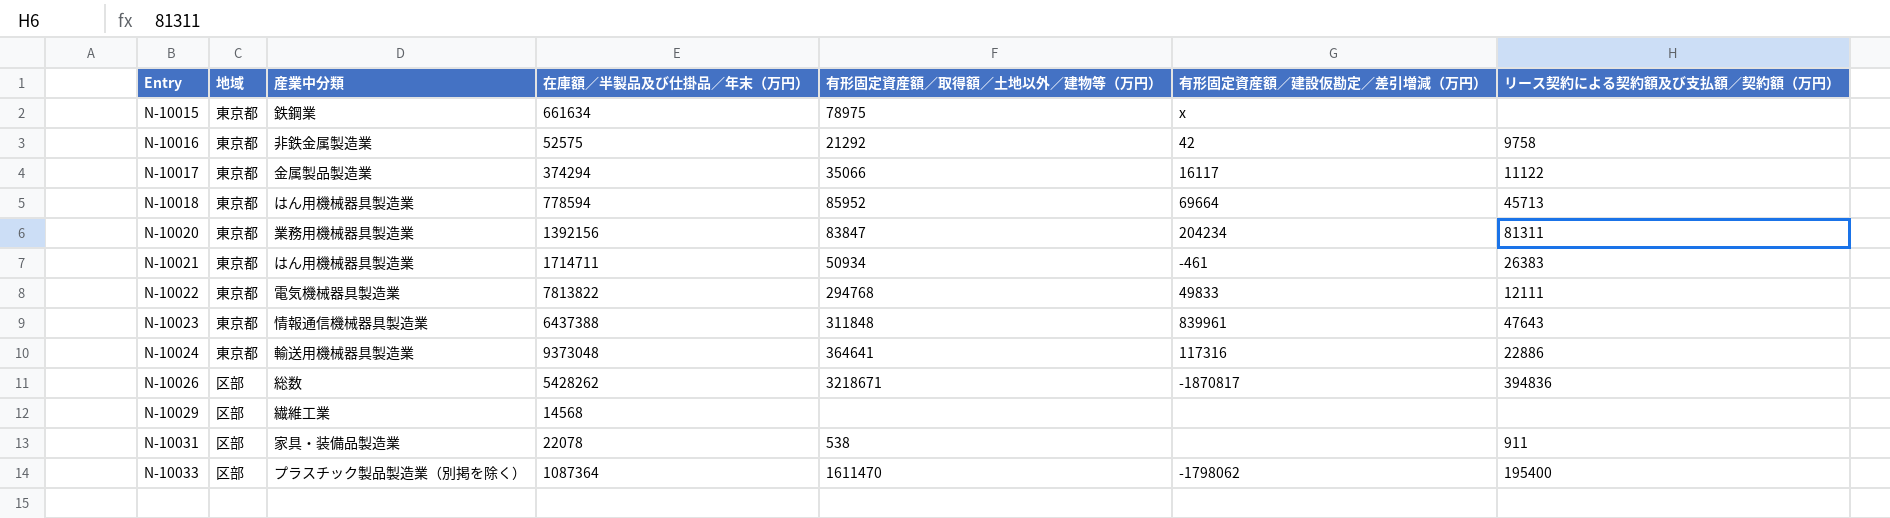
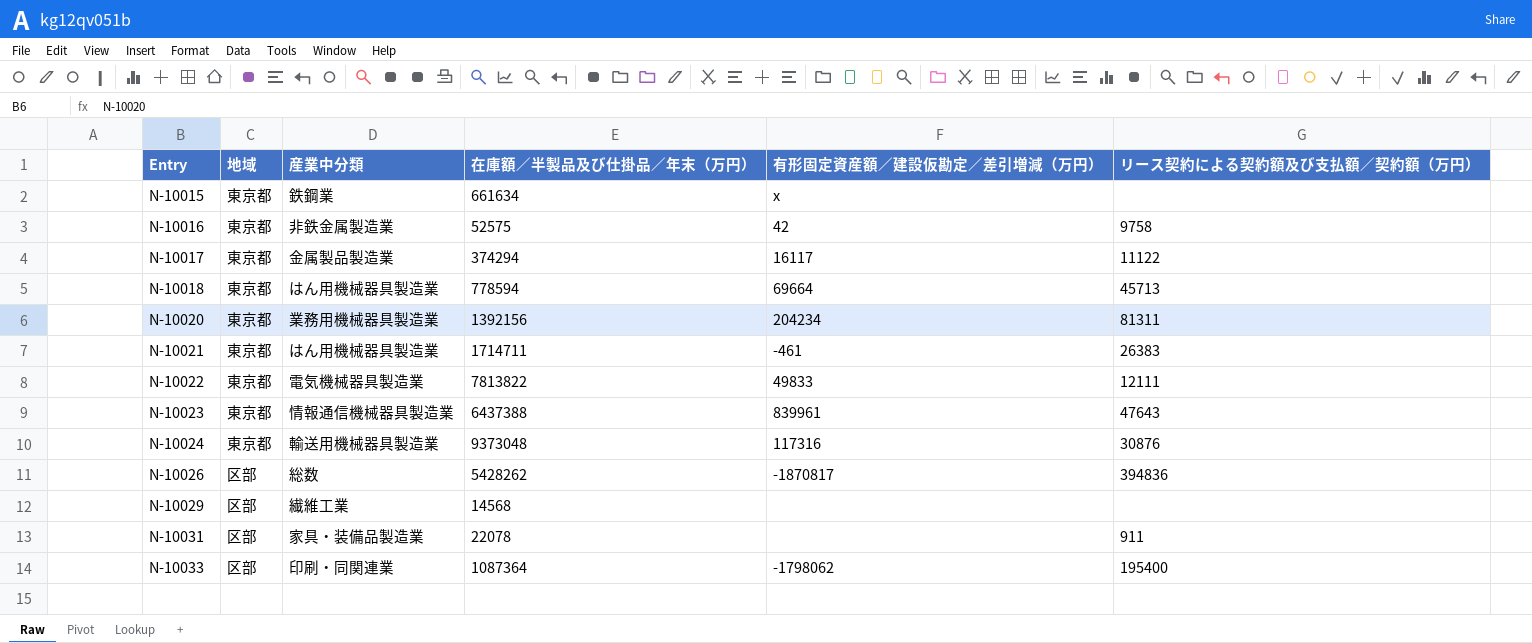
column 有形固定資産額／取得額／土地以外／建物等（万円） | position: 5 -> none
N-10024 | リース契約による契約額及び支払額／契約額（万円）: 22886 -> 30876
N-10033 | 産業中分類: プラスチック製品製造業（別掲を除く） -> 印刷・同関連業

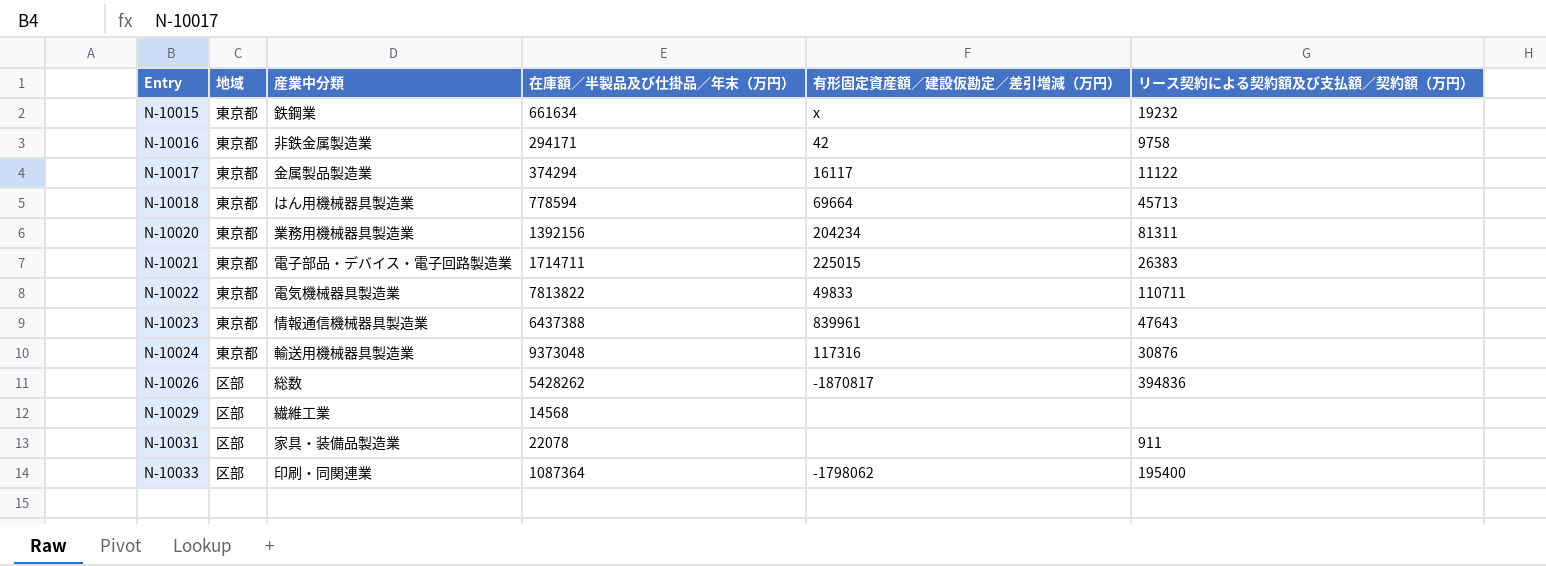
N-10015 | リース契約による契約額及び支払額／契約額（万円）: none -> 19232
N-10016 | 在庫額／半製品及び仕掛品／年末（万円）: 52575 -> 294171
N-10021 | 産業中分類: はん用機械器具製造業 -> 電子部品・デバイス・電子回路製造業
N-10021 | 有形固定資産額／建設仮勘定／差引増減（万円）: -461 -> 225015
N-10022 | リース契約による契約額及び支払額／契約額（万円）: 12111 -> 110711

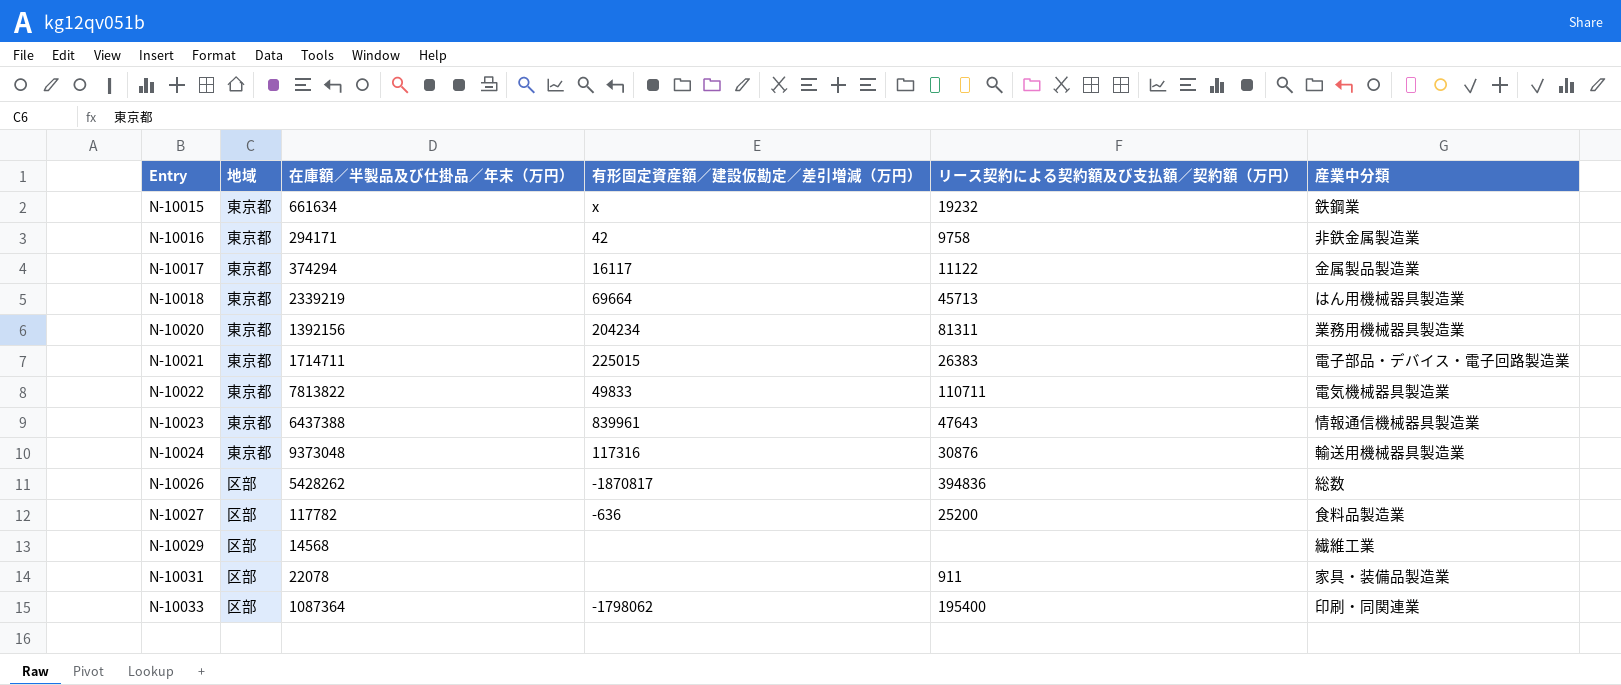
column 産業中分類 | position: 3 -> 6
N-10018 | 在庫額／半製品及び仕掛品／年末（万円）: 778594 -> 2339219
row N-10027: none -> 区部 | 117782 | -636 | 25200 | 食料品製造業

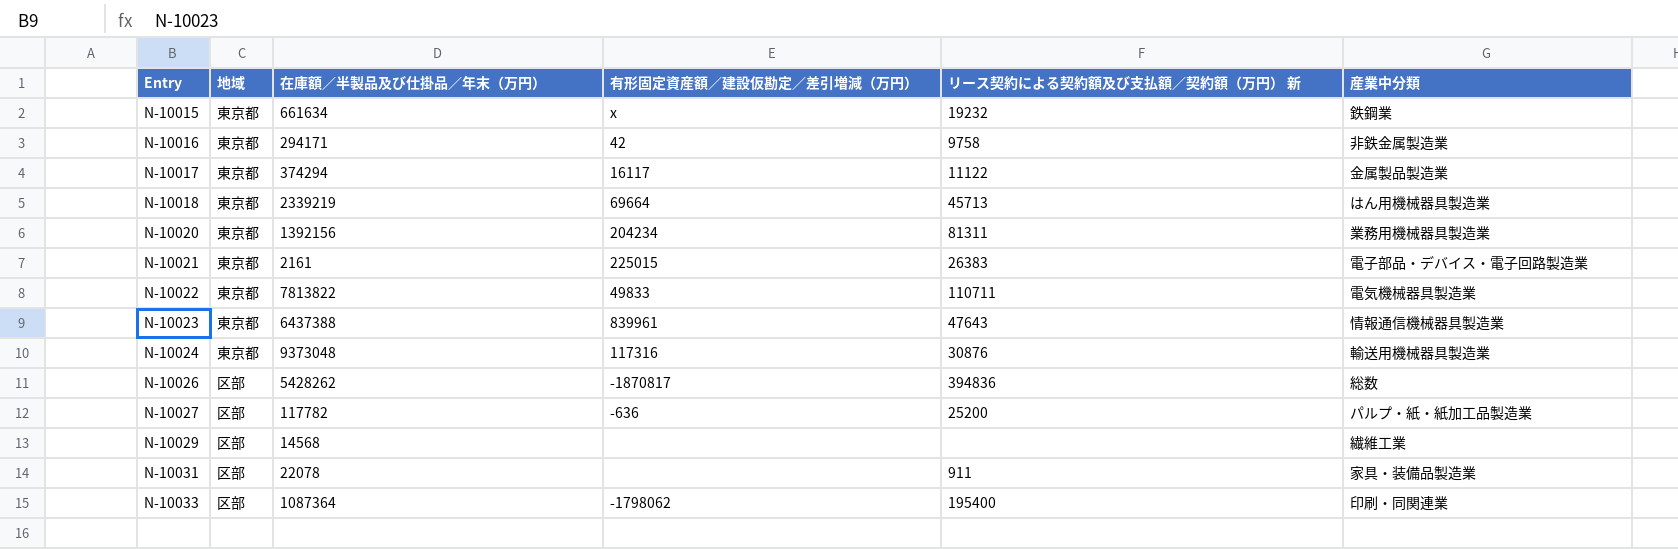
column name: リース契約による契約額及び支払額／契約額（万円） -> リース契約による契約額及び支払額／契約額（万円） 新
N-10021 | 在庫額／半製品及び仕掛品／年末（万円）: 1714711 -> 2161
N-10027 | 産業中分類: 食料品製造業 -> パルプ・紙・紙加工品製造業

